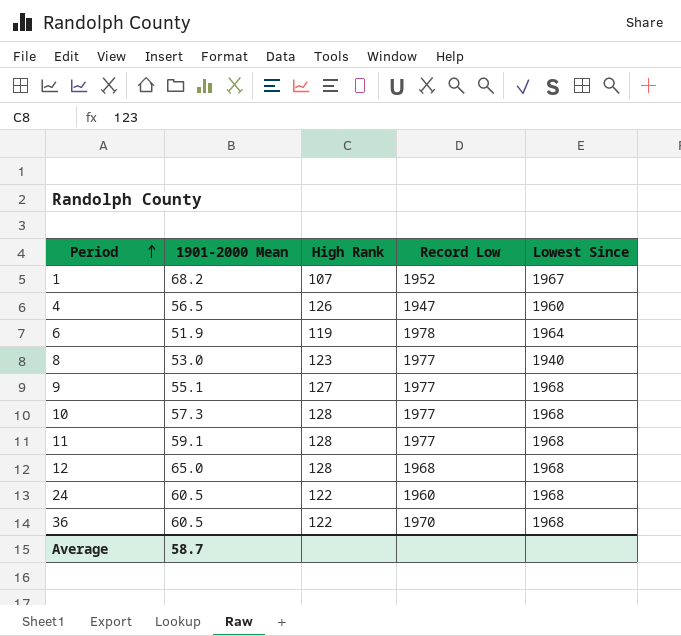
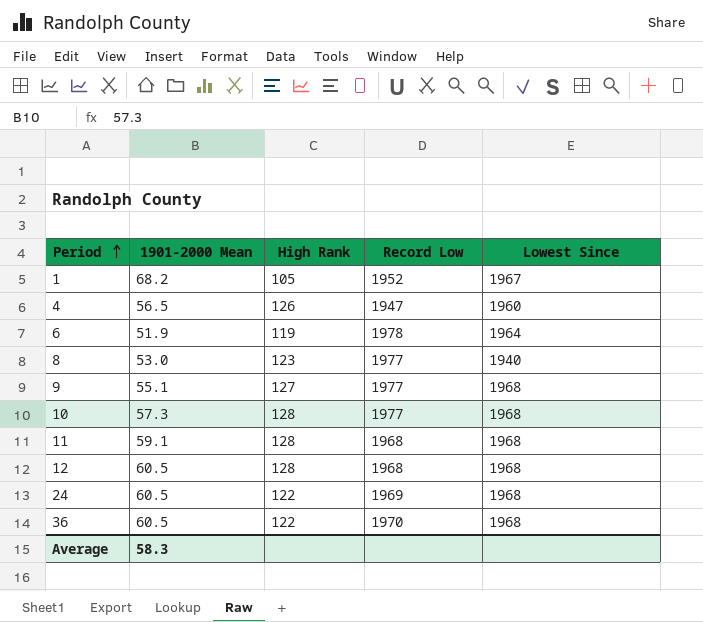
1 | High Rank: 107 -> 105
11 | Record Low: 1977 -> 1968
12 | 1901-2000 Mean: 65.0 -> 60.5
24 | Record Low: 1960 -> 1969
Average | 1901-2000 Mean: 58.7 -> 58.3

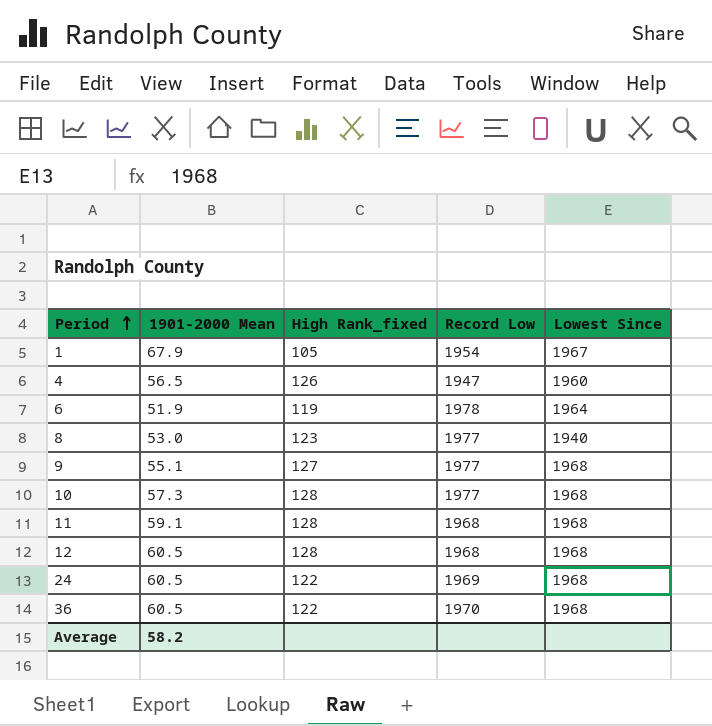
column name: High Rank -> High Rank_fixed
1 | 1901-2000 Mean: 68.2 -> 67.9
1 | Record Low: 1952 -> 1954
Average | 1901-2000 Mean: 58.3 -> 58.2

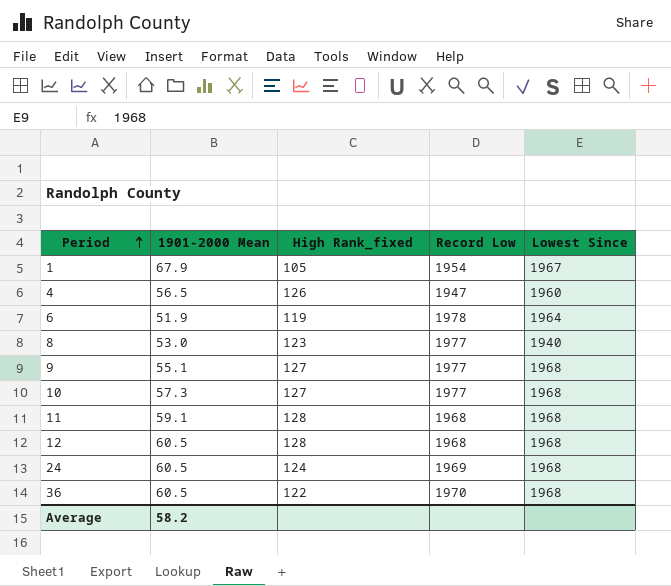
10 | High Rank_fixed: 128 -> 127
24 | High Rank_fixed: 122 -> 124

